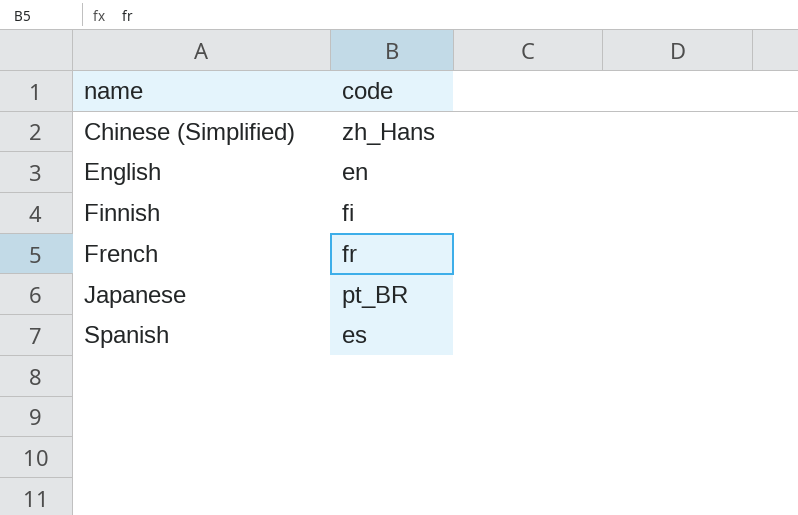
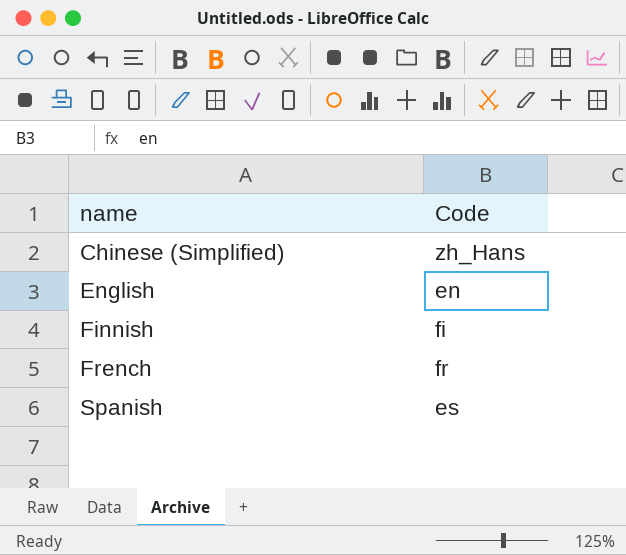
column name: code -> Code
row Japanese: pt_BR -> none

